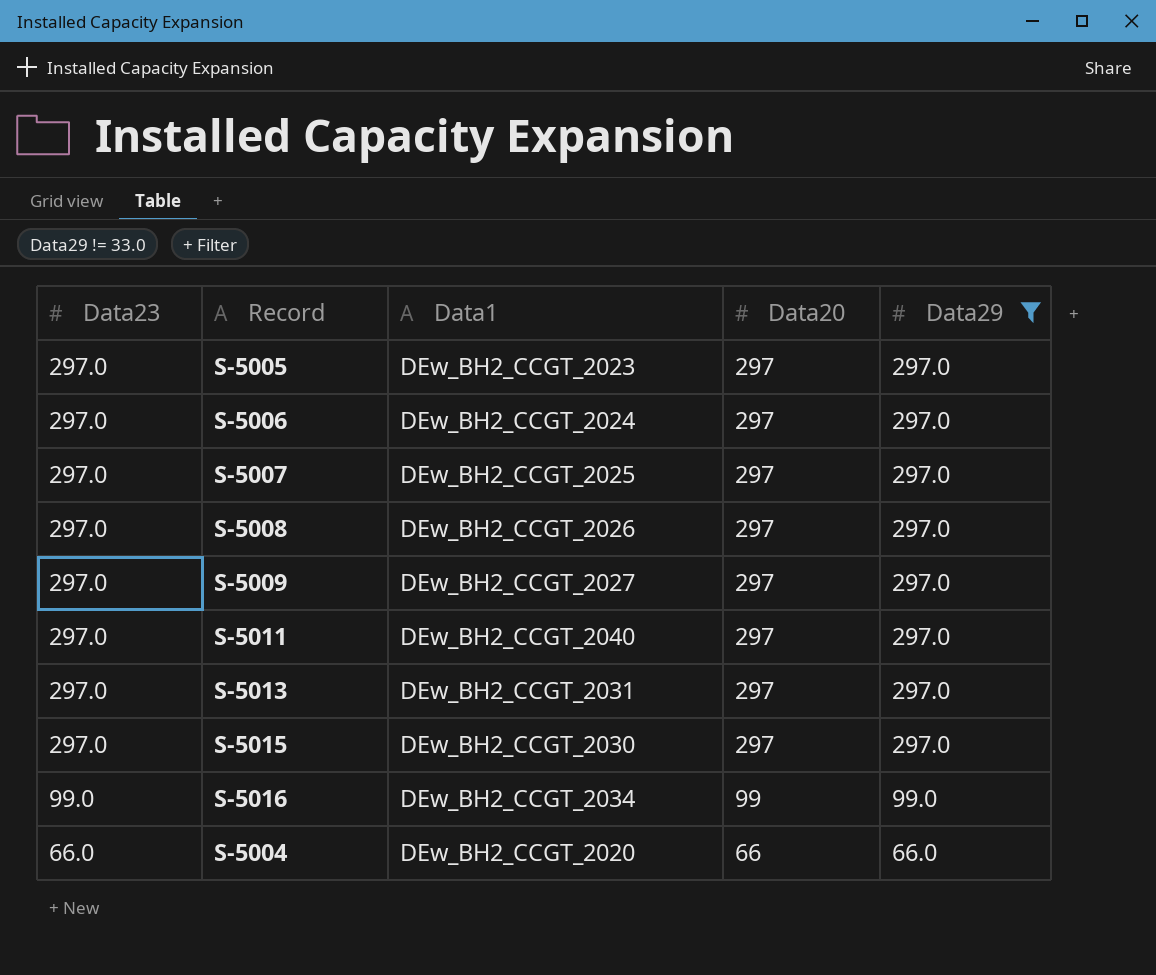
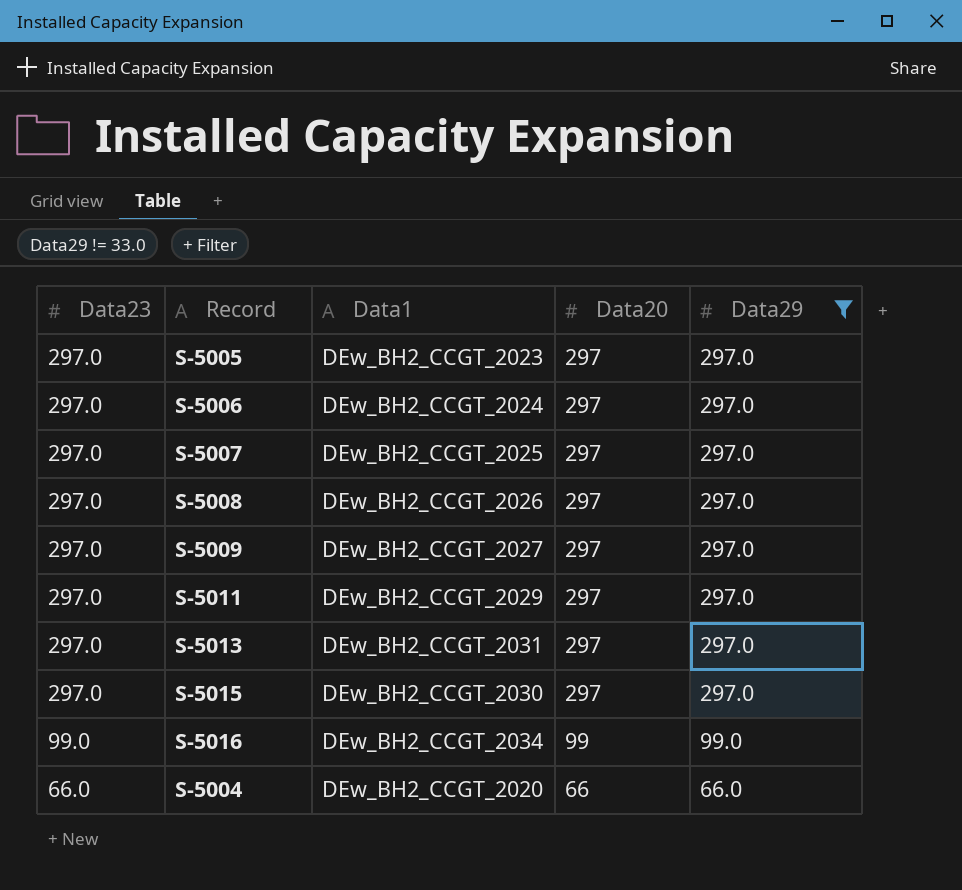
S-5011 | Data1: DEw_BH2_CCGT_2040 -> DEw_BH2_CCGT_2029

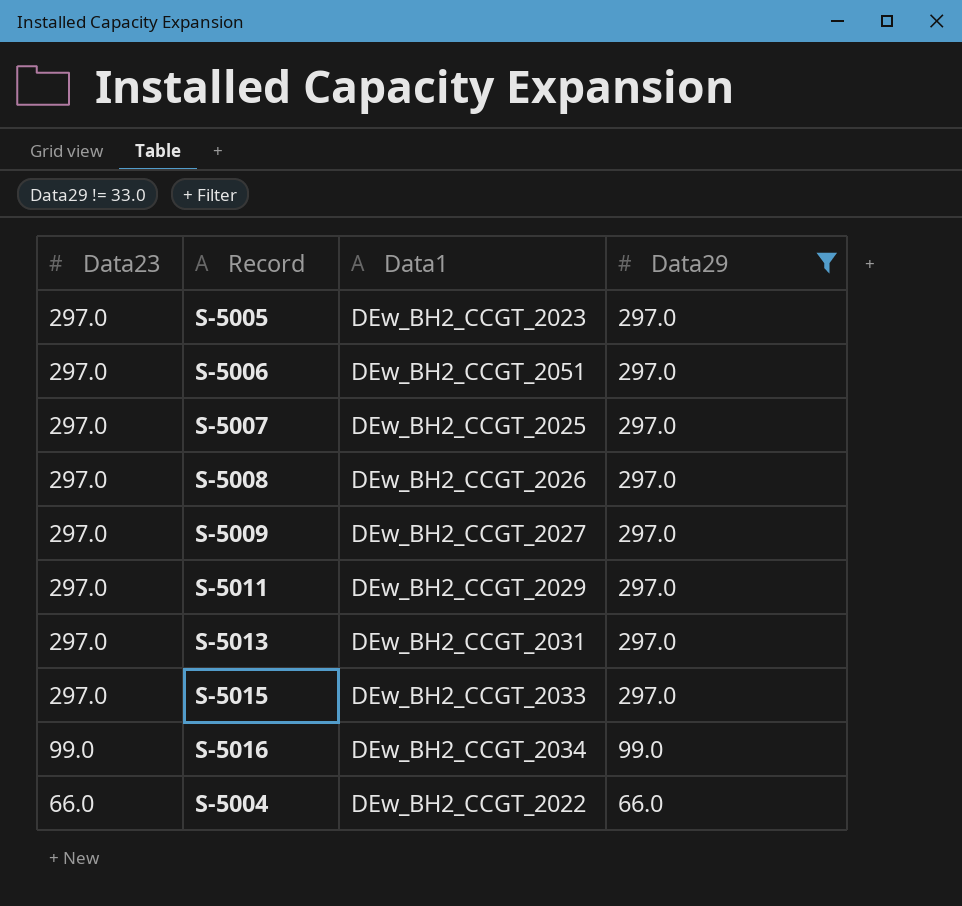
column Data20 | position: 4 -> none
S-5006 | Data1: DEw_BH2_CCGT_2024 -> DEw_BH2_CCGT_2051
S-5015 | Data1: DEw_BH2_CCGT_2030 -> DEw_BH2_CCGT_2033
S-5004 | Data1: DEw_BH2_CCGT_2020 -> DEw_BH2_CCGT_2022

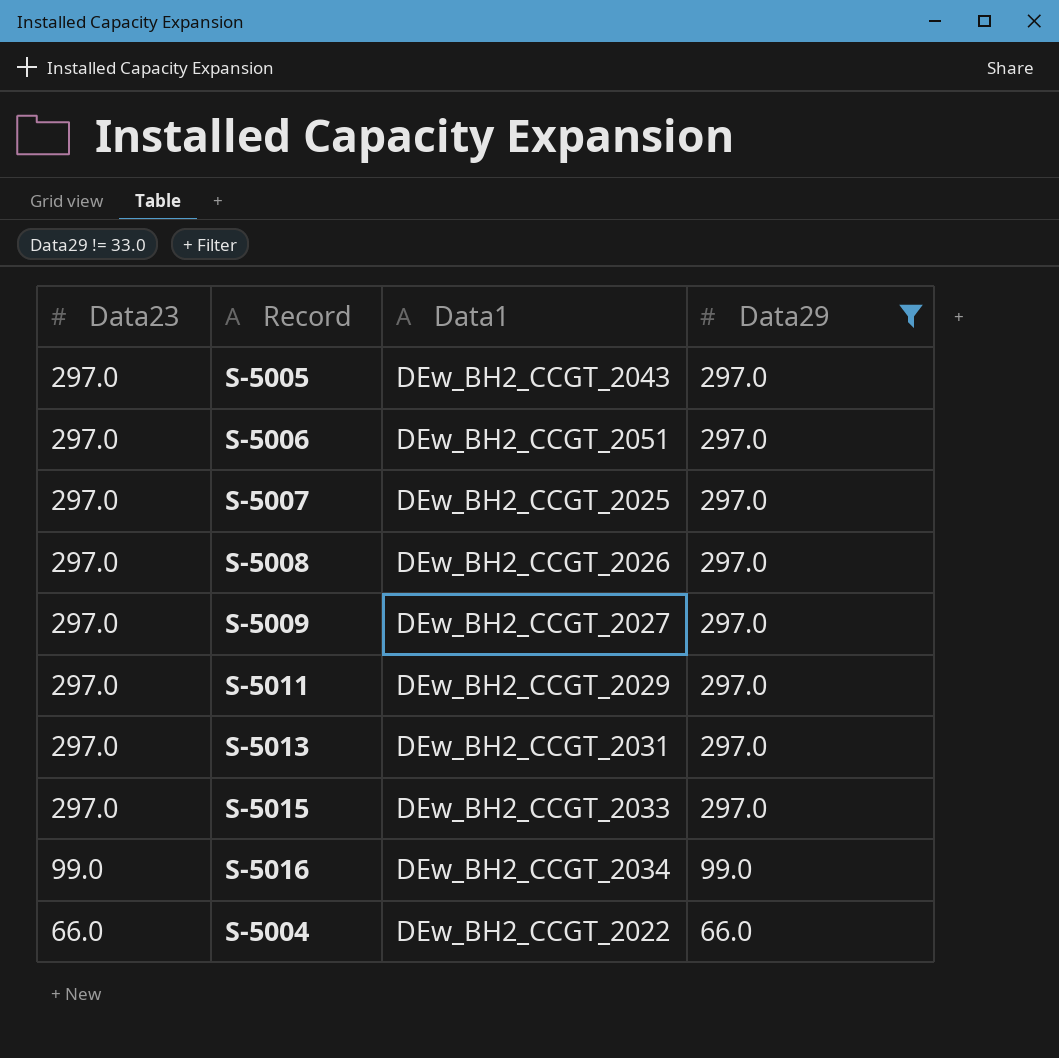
S-5005 | Data1: DEw_BH2_CCGT_2023 -> DEw_BH2_CCGT_2043

